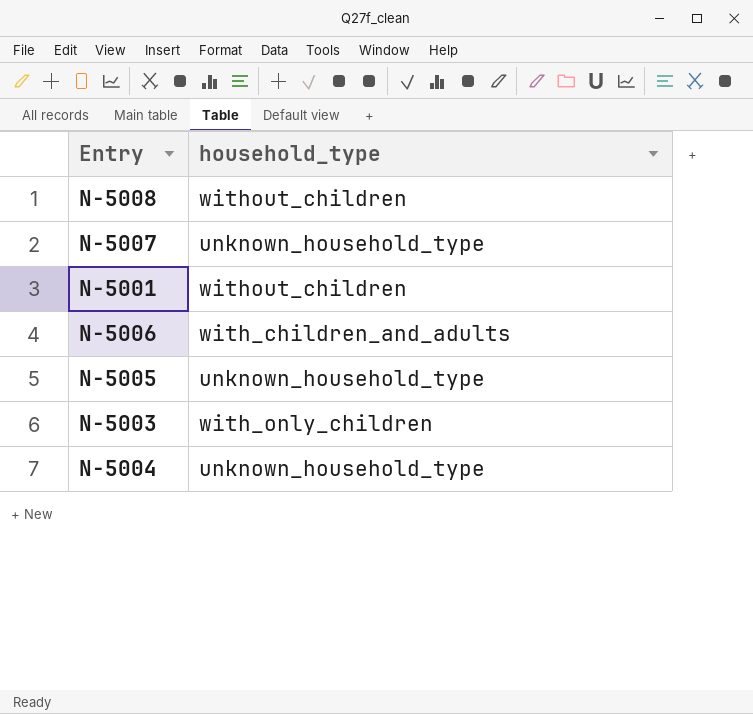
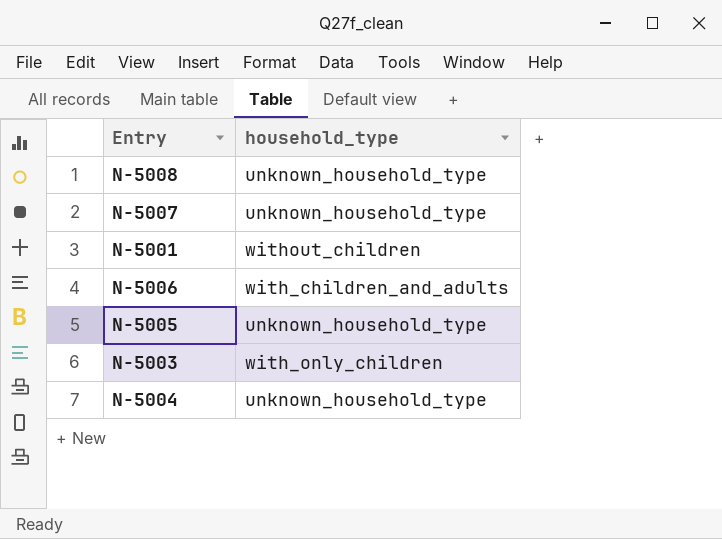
N-5008 | household_type: without_children -> unknown_household_type

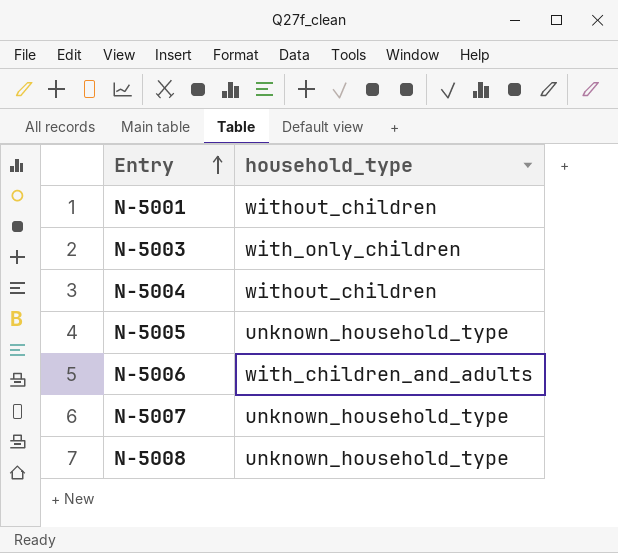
row order: none -> Entry ascending
N-5004 | household_type: unknown_household_type -> without_children

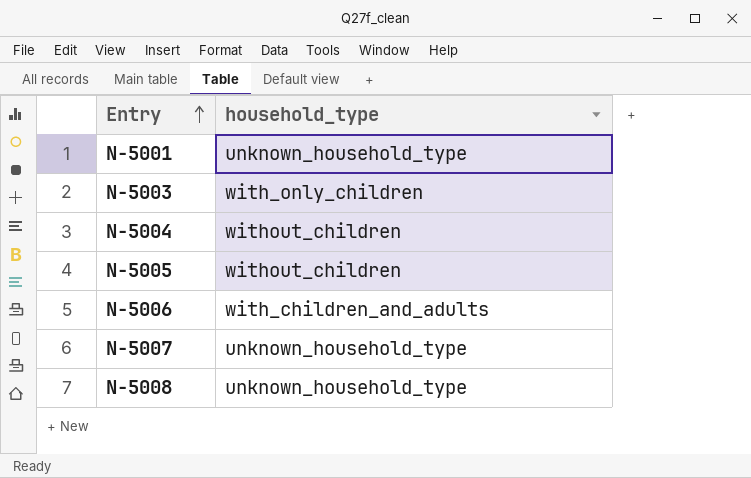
N-5001 | household_type: without_children -> unknown_household_type
N-5005 | household_type: unknown_household_type -> without_children

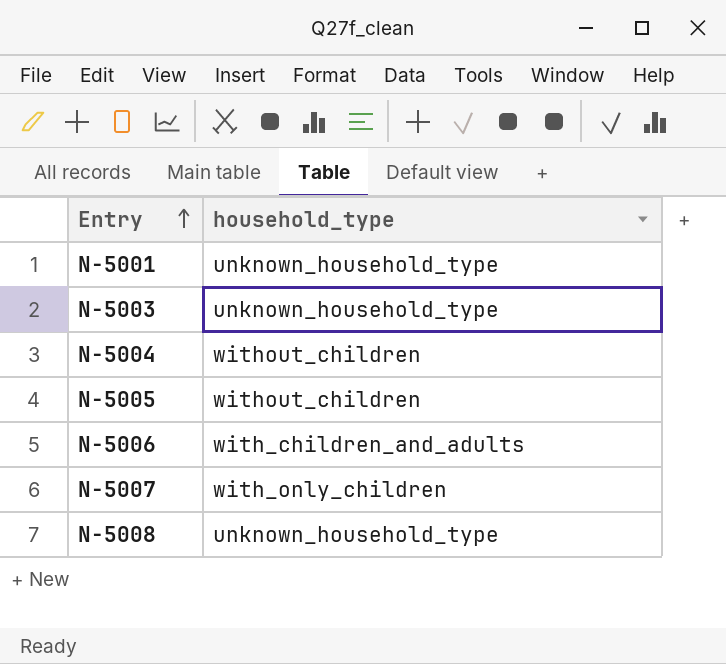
N-5003 | household_type: with_only_children -> unknown_household_type
N-5007 | household_type: unknown_household_type -> with_only_children

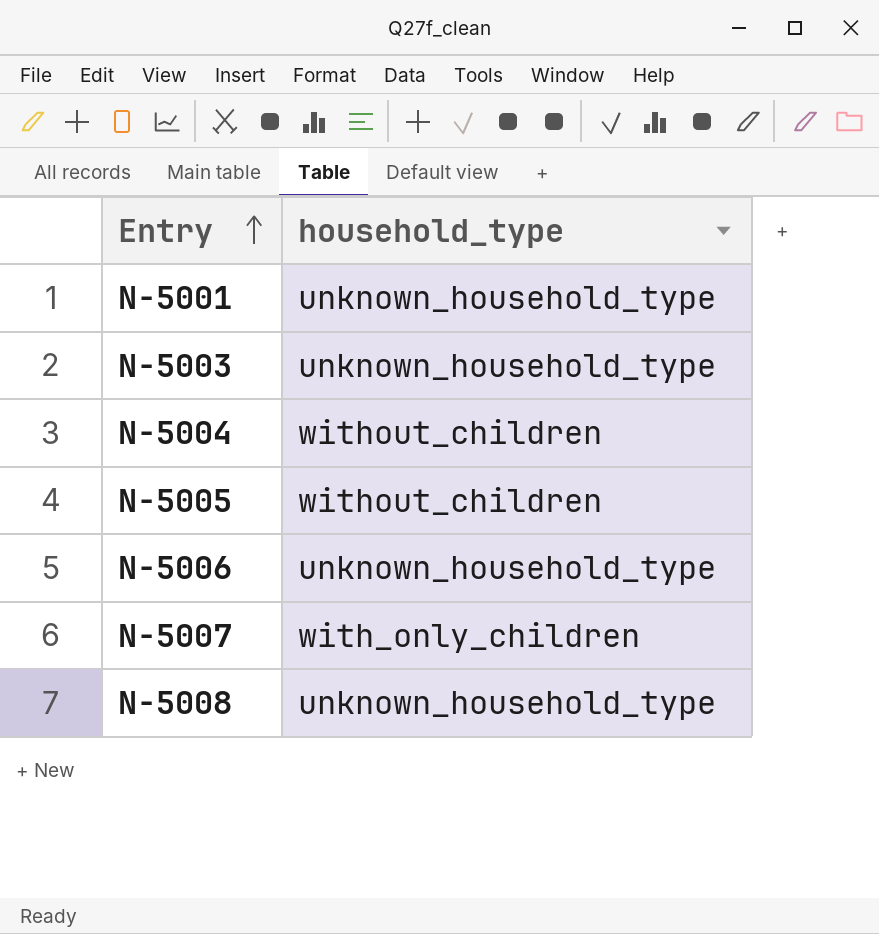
N-5006 | household_type: with_children_and_adults -> unknown_household_type

